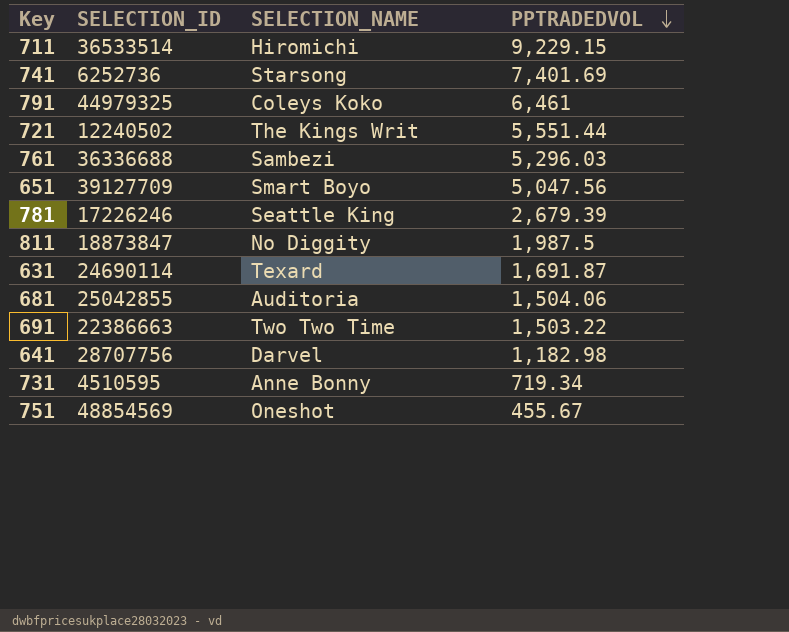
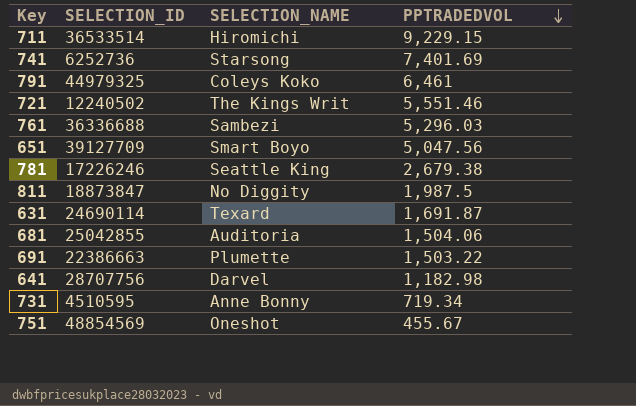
721 | PPTRADEDVOL: 5,551.44 -> 5,551.46
781 | PPTRADEDVOL: 2,679.39 -> 2,679.38
691 | SELECTION_NAME: Two Two Time -> Plumette

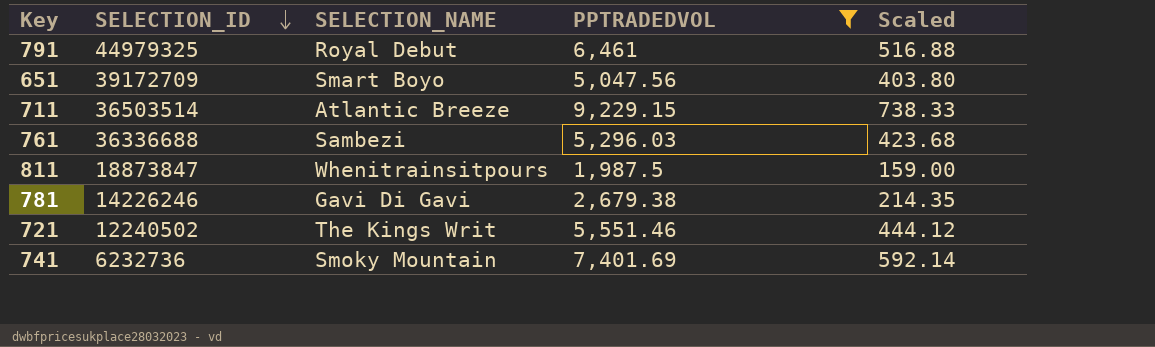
filter: none -> PPTRADEDVOL >= 1,987.5
row order: PPTRADEDVOL descending -> SELECTION_ID descending
column Scaled | formula: none -> [PPTRADEDVOL] * 0.08
791 | SELECTION_NAME: Coleys Koko -> Royal Debut
651 | SELECTION_ID: 39127709 -> 39172709
711 | SELECTION_ID: 36533514 -> 36503514
711 | SELECTION_NAME: Hiromichi -> Atlantic Breeze
811 | SELECTION_NAME: No Diggity -> Whenitrainsitpours
781 | SELECTION_ID: 17226246 -> 14226246
781 | SELECTION_NAME: Seattle King -> Gavi Di Gavi
741 | SELECTION_ID: 6252736 -> 6232736
741 | SELECTION_NAME: Starsong -> Smoky Mountain

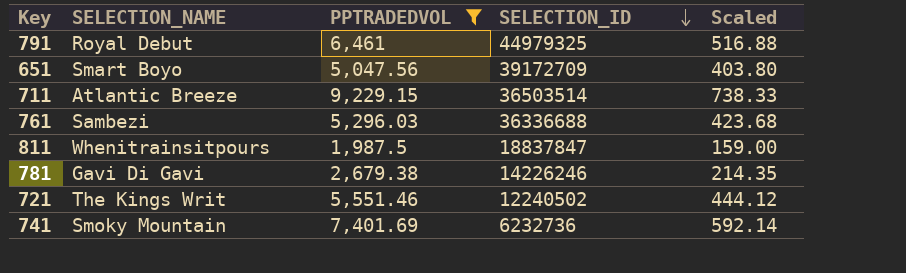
column SELECTION_ID | position: 2 -> 4
811 | SELECTION_ID: 18873847 -> 18837847

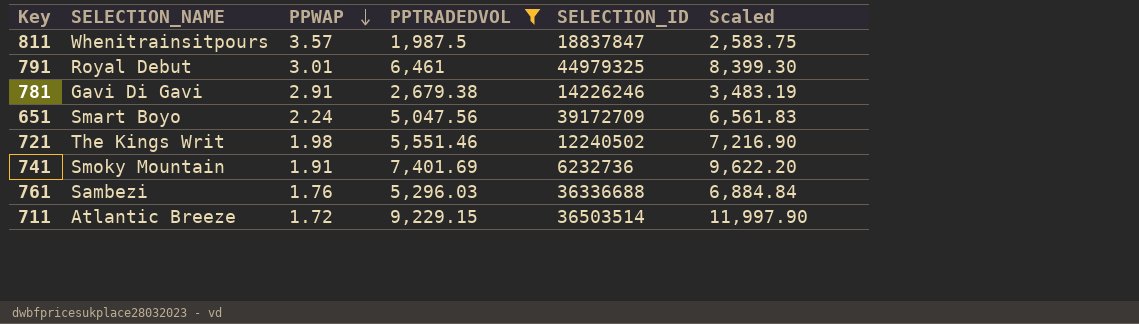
row order: SELECTION_ID descending -> PPWAP descending
column PPWAP | position: none -> 3
column Scaled | formula: [PPTRADEDVOL] * 0.08 -> [PPTRADEDVOL] * 1.3

